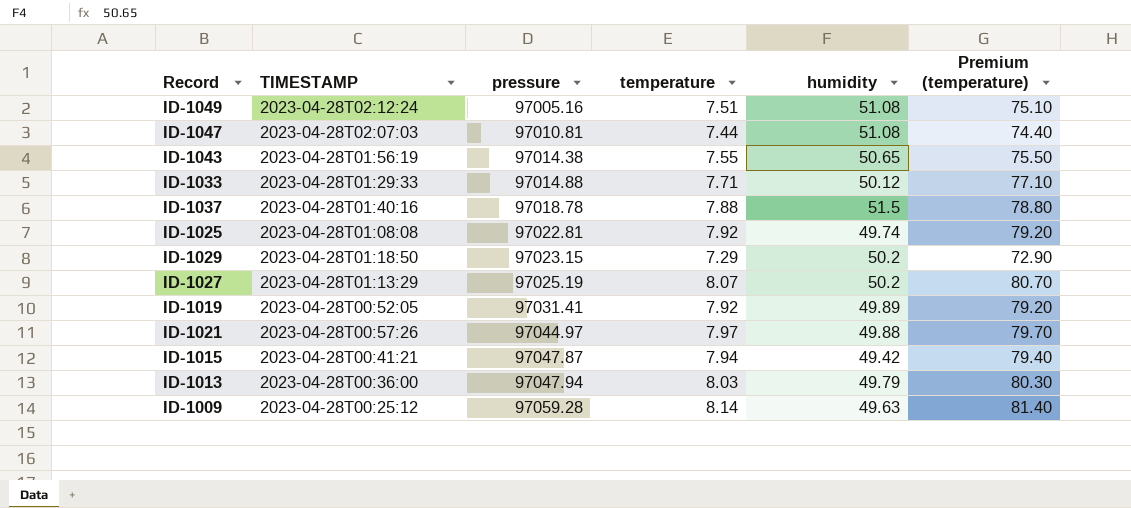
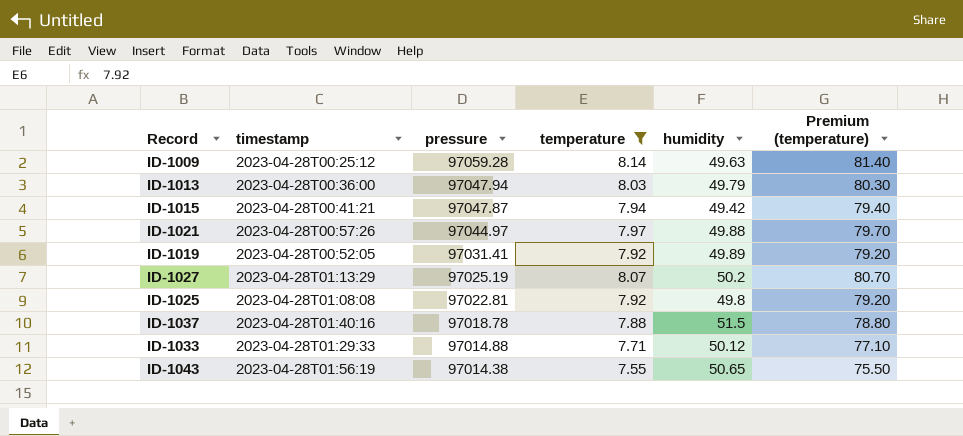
filter: none -> temperature >= 7.55
row order: pressure ascending -> pressure descending
column name: TIMESTAMP -> timestamp
ID-1025 | humidity: 49.74 -> 49.8

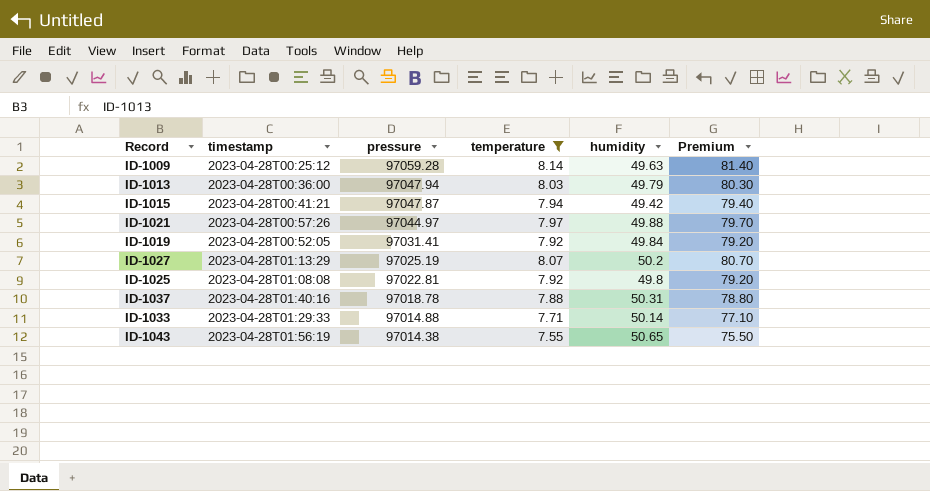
column name: Premium (temperature) -> Premium
ID-1019 | humidity: 49.89 -> 49.84
ID-1037 | humidity: 51.5 -> 50.31
ID-1033 | humidity: 50.12 -> 50.14

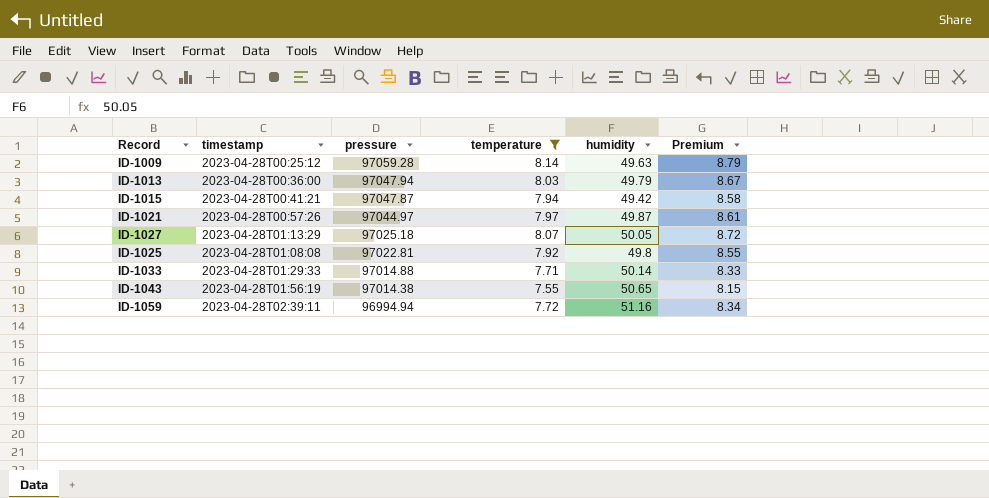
column Premium | formula: [temperature] * 10 -> [temperature] * 1.08
row ID-1019: 2023-04-28T00:52:05 | 97031.41 | 7.92 | 49.84 | 79.20 -> none
row ID-1037: 2023-04-28T01:40:16 | 97018.78 | 7.88 | 50.31 | 78.80 -> none
ID-1021 | humidity: 49.88 -> 49.87
ID-1027 | pressure: 97025.19 -> 97025.18
ID-1027 | humidity: 50.2 -> 50.05
row ID-1059: none -> 2023-04-28T02:39:11 | 96994.94 | 7.72 | 51.16 | 8.34

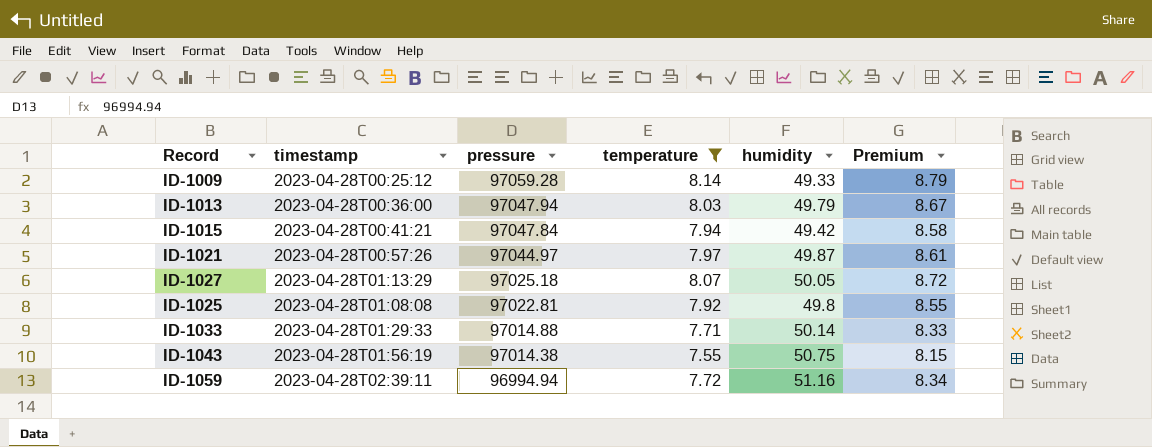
ID-1009 | humidity: 49.63 -> 49.33
ID-1015 | pressure: 97047.87 -> 97047.84
ID-1043 | humidity: 50.65 -> 50.75

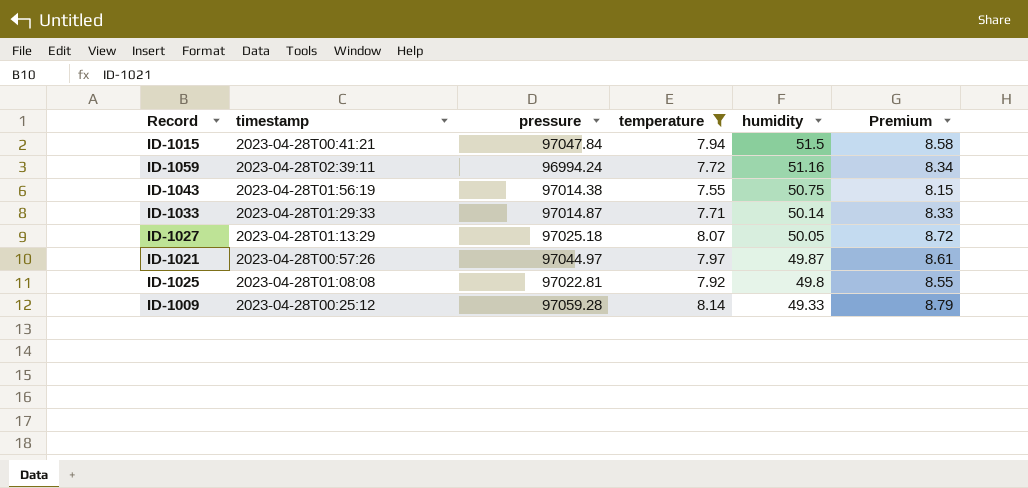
row order: pressure descending -> humidity descending
row ID-1013: 2023-04-28T00:36:00 | 97047.94 | 8.03 | 49.79 | 8.67 -> none
ID-1015 | humidity: 49.42 -> 51.5
ID-1059 | pressure: 96994.94 -> 96994.24
ID-1033 | pressure: 97014.88 -> 97014.87

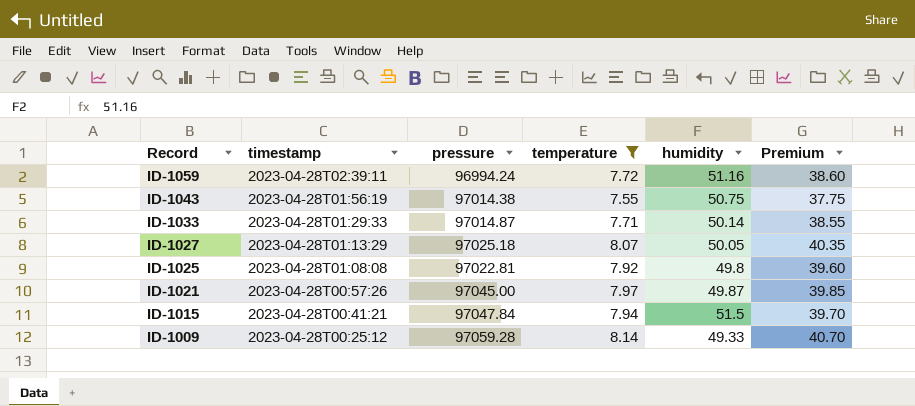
row order: humidity descending -> Record descending
column Premium | formula: [temperature] * 1.08 -> [temperature] * 5
ID-1021 | pressure: 97044.97 -> 97045.00

